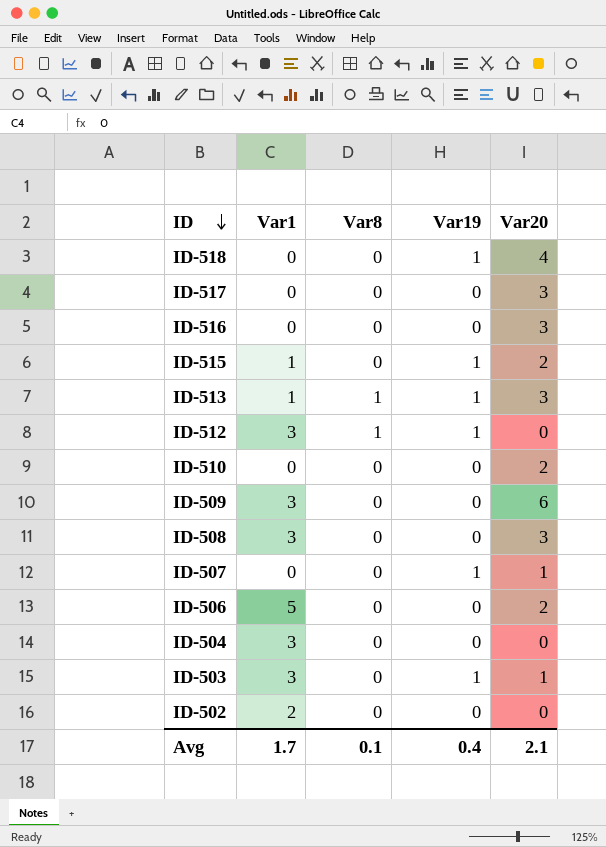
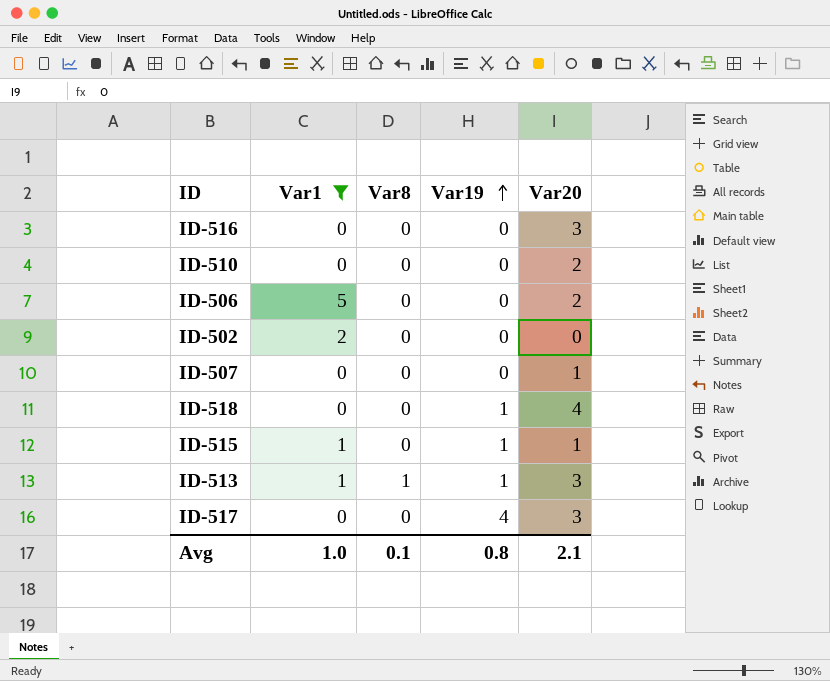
filter: none -> Var1 != 3
row order: ID descending -> Var19 ascending
ID-507 | Var19: 1 -> 0
ID-515 | Var20: 2 -> 1
ID-517 | Var19: 0 -> 4
Avg | Var1: 1.7 -> 1.0
Avg | Var19: 0.4 -> 0.8

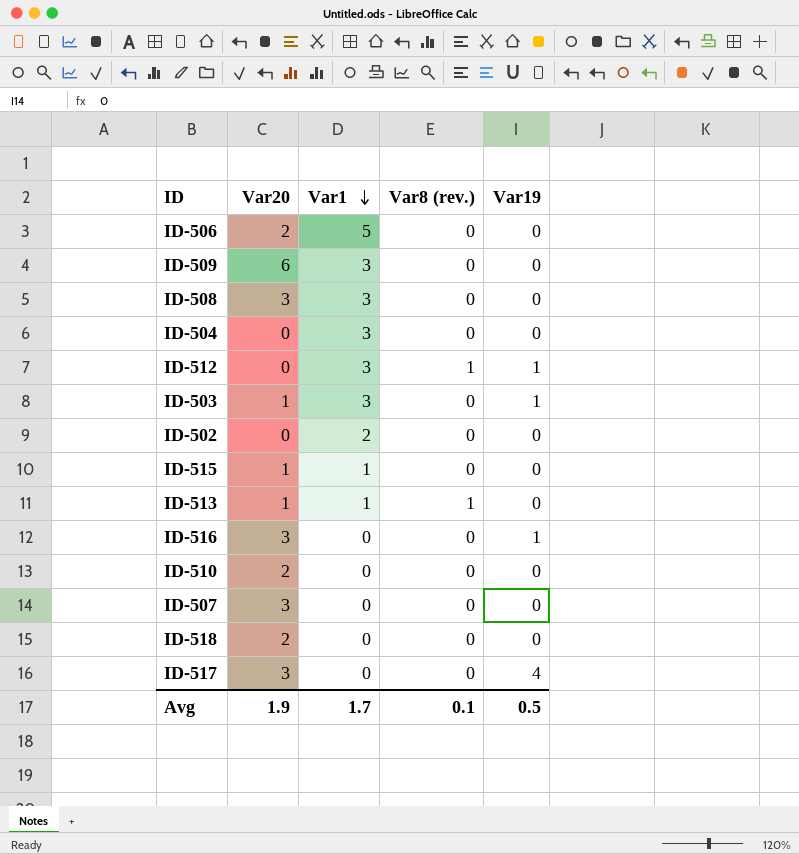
filter: Var1 != 3 -> none
row order: Var19 ascending -> Var1 descending
column Var20 | position: 5 -> 2
column name: Var8 -> Var8 (rev.)
ID-515 | Var19: 1 -> 0
ID-513 | Var20: 3 -> 1
ID-513 | Var19: 1 -> 0
ID-516 | Var19: 0 -> 1
ID-507 | Var20: 1 -> 3
ID-518 | Var20: 4 -> 2
ID-518 | Var19: 1 -> 0
Avg | Var20: 2.1 -> 1.9
Avg | Var1: 1.0 -> 1.7
Avg | Var19: 0.8 -> 0.5

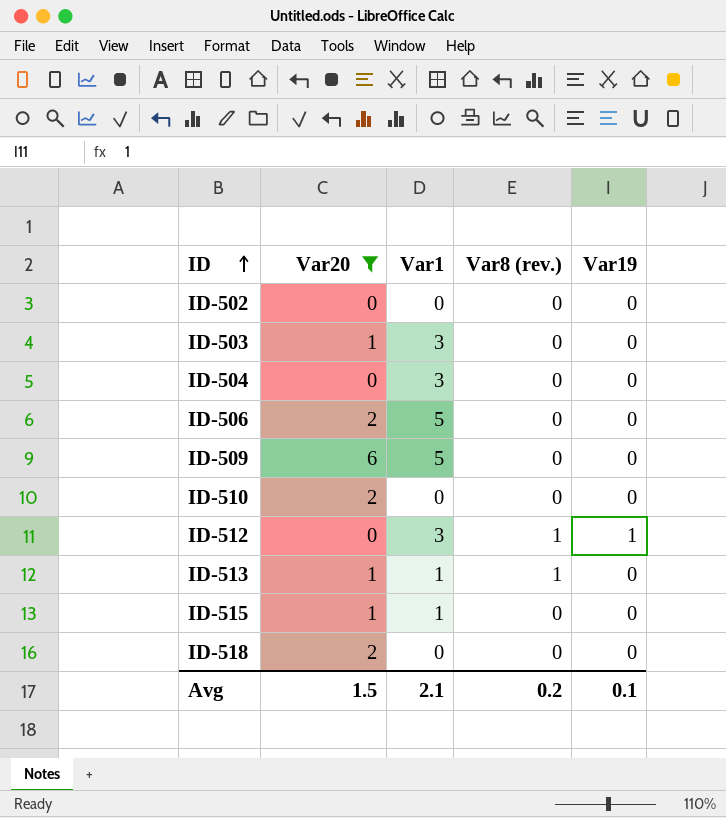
filter: none -> Var20 != 3
row order: Var1 descending -> ID ascending
ID-502 | Var1: 2 -> 0
ID-503 | Var19: 1 -> 0
ID-509 | Var1: 3 -> 5
Avg | Var20: 1.9 -> 1.5
Avg | Var1: 1.7 -> 2.1
Avg | Var8 (rev.): 0.1 -> 0.2
Avg | Var19: 0.5 -> 0.1

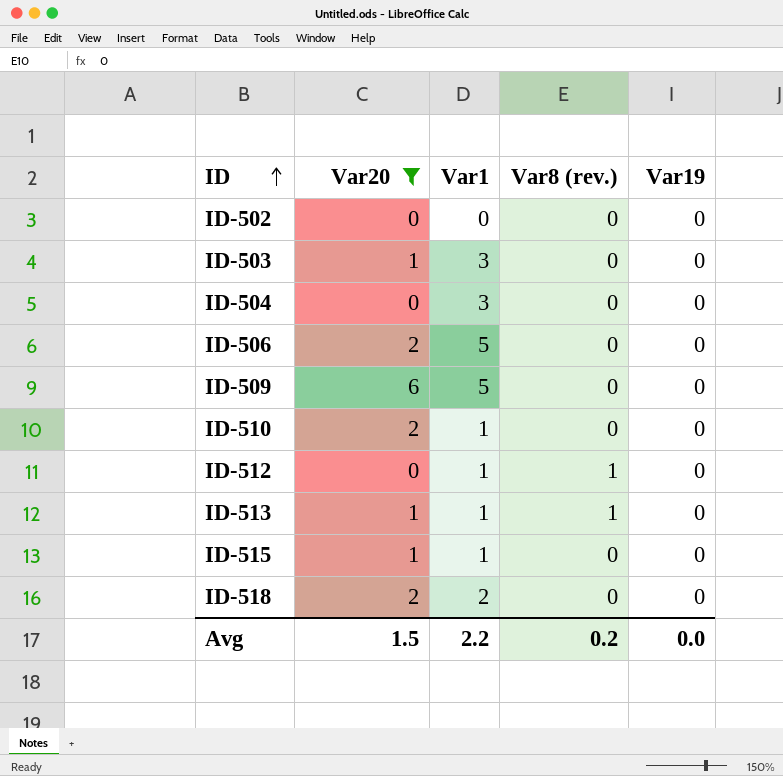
ID-510 | Var1: 0 -> 1
ID-512 | Var1: 3 -> 1
ID-512 | Var19: 1 -> 0
ID-518 | Var1: 0 -> 2
Avg | Var1: 2.1 -> 2.2
Avg | Var19: 0.1 -> 0.0

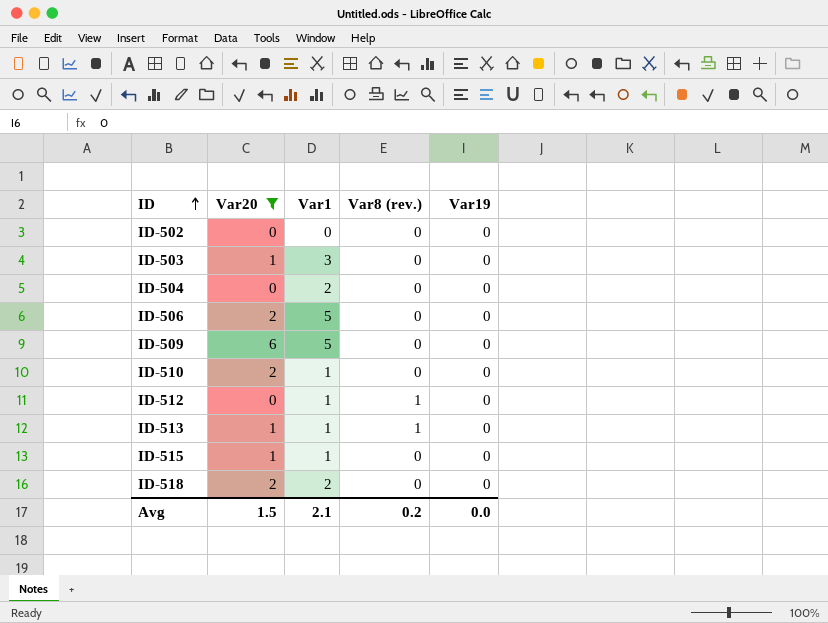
ID-504 | Var1: 3 -> 2
Avg | Var1: 2.2 -> 2.1

